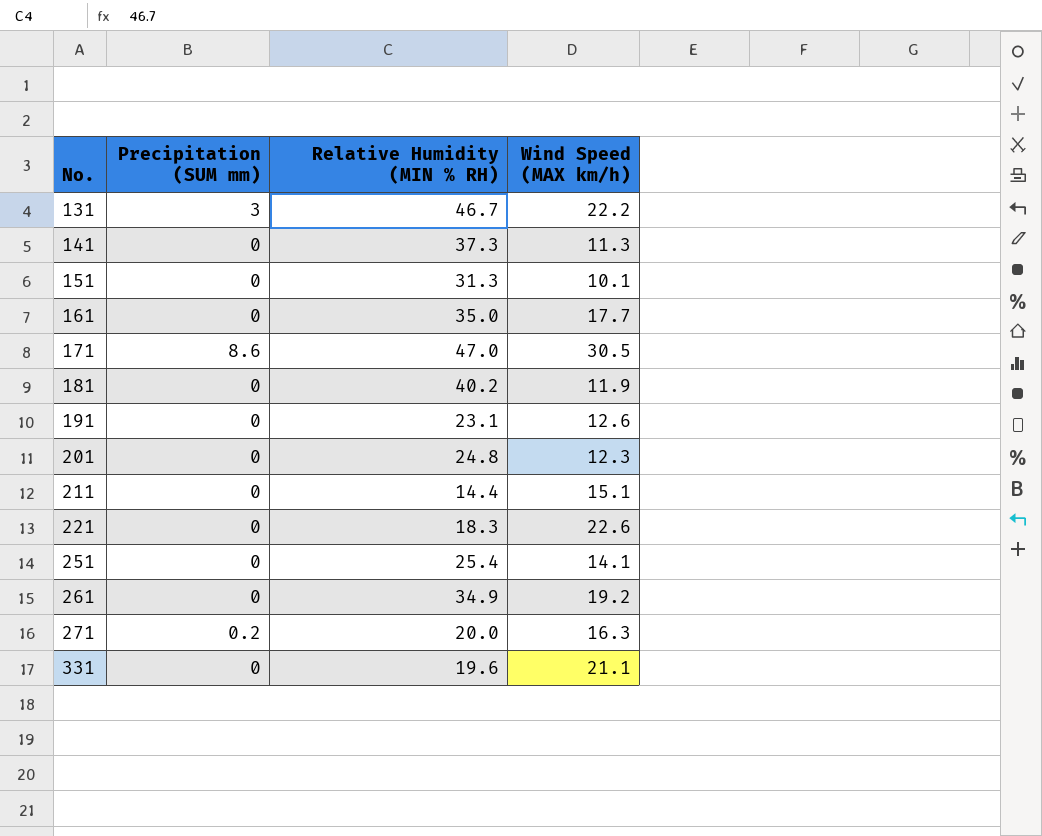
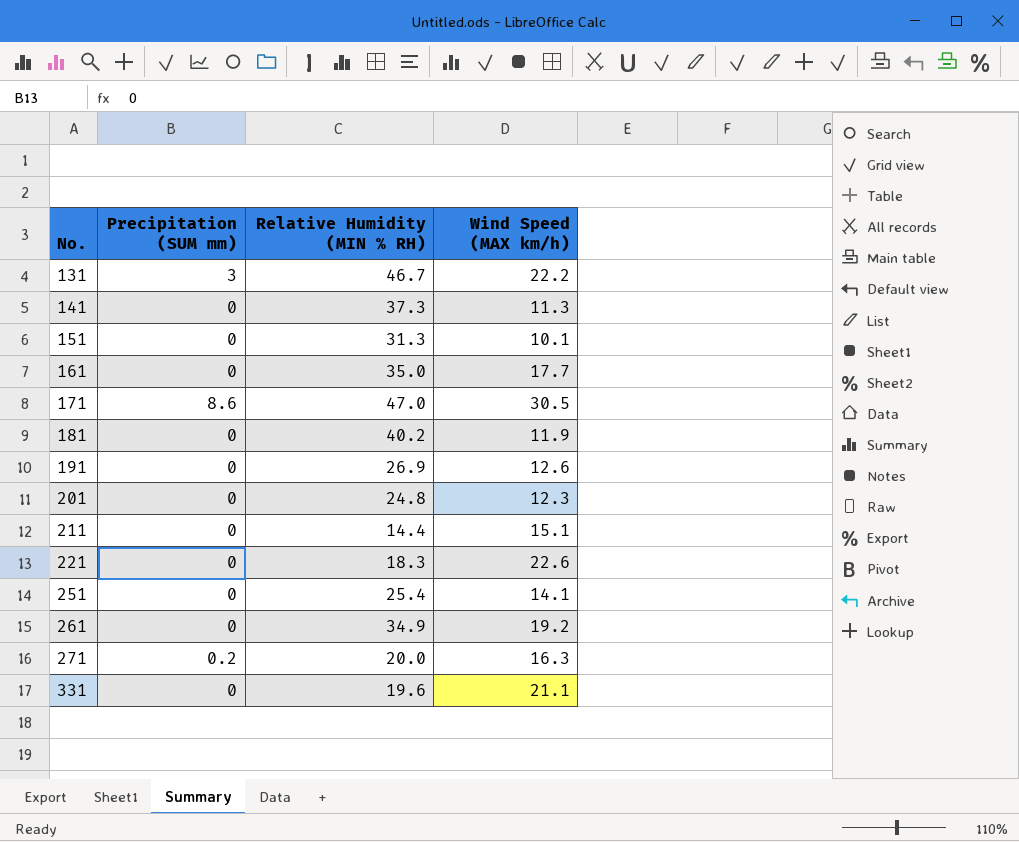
191 | Relative Humidity (MIN % RH): 23.1 -> 26.9

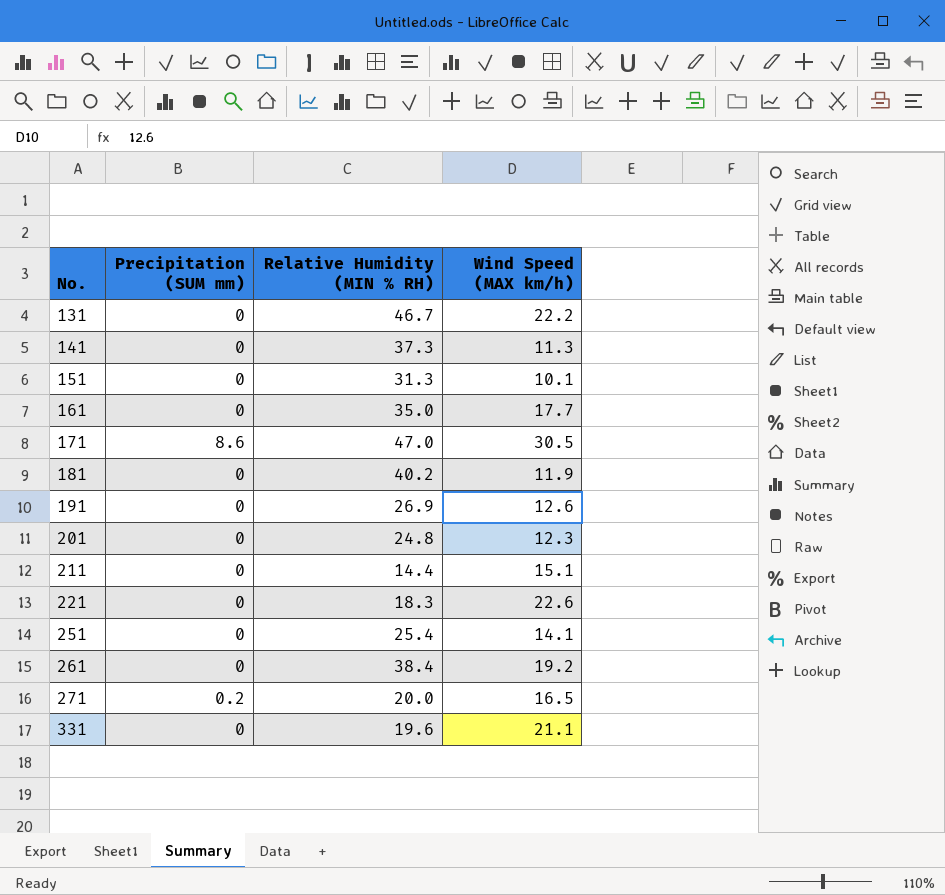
131 | Precipitation (SUM mm): 3 -> 0
261 | Relative Humidity (MIN % RH): 34.9 -> 38.4
271 | Wind Speed (MAX km/h): 16.3 -> 16.5

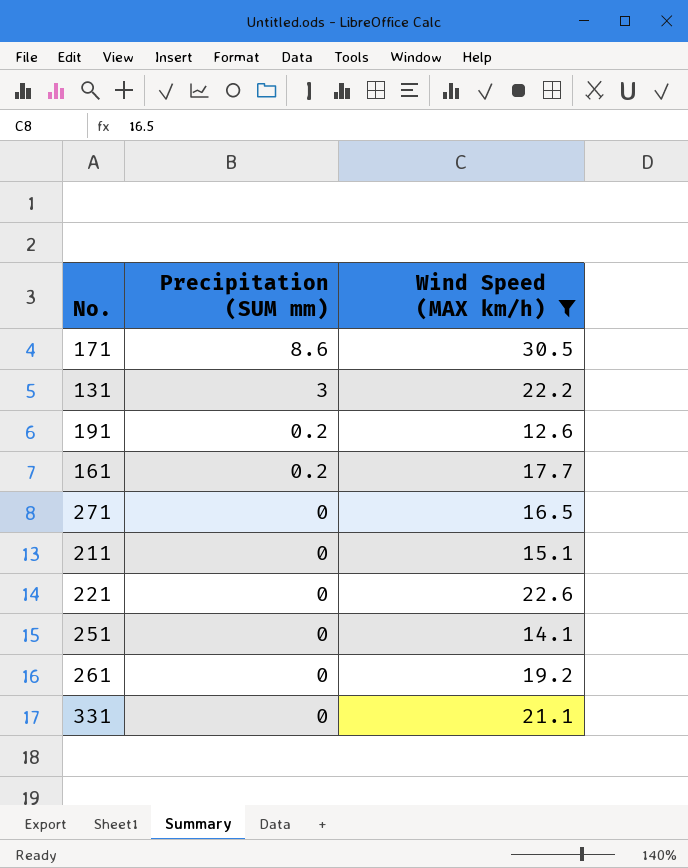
filter: none -> Wind Speed (MAX km/h) >= 12.6
row order: No. ascending -> Precipitation (SUM mm) descending
column Relative Humidity (MIN % RH) | position: 3 -> none
131 | Precipitation (SUM mm): 0 -> 3
191 | Precipitation (SUM mm): 0 -> 0.2
161 | Precipitation (SUM mm): 0 -> 0.2
271 | Precipitation (SUM mm): 0.2 -> 0

